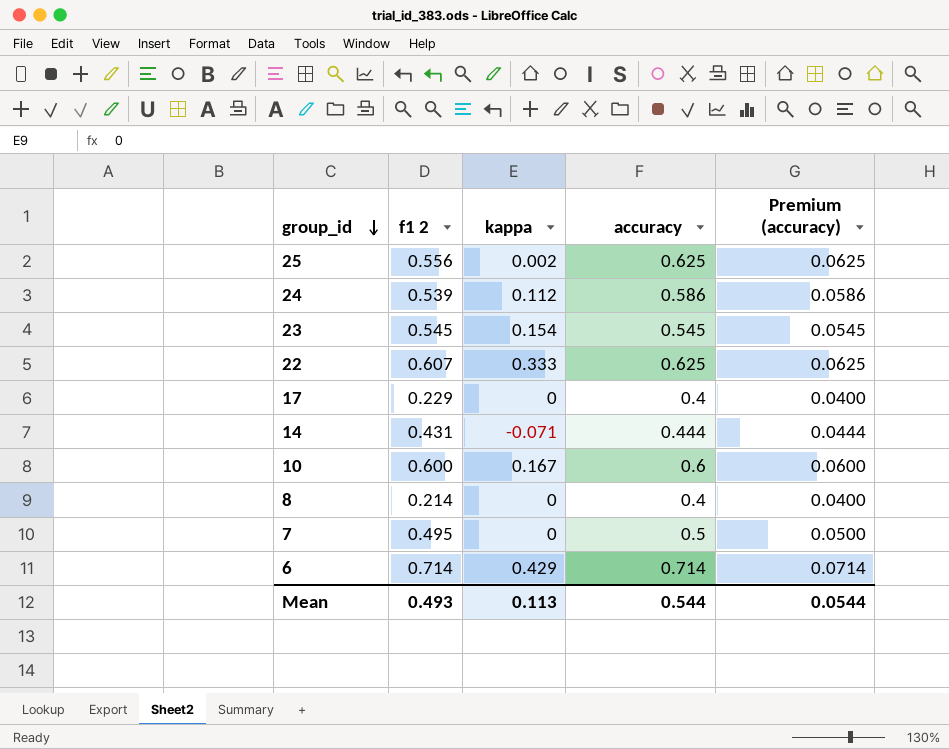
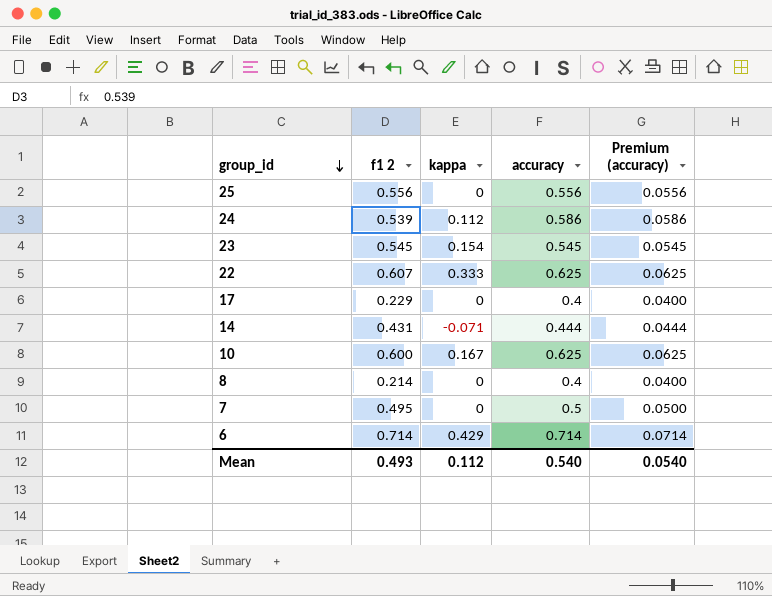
25 | kappa: 0.002 -> 0
25 | accuracy: 0.625 -> 0.556
25 | Premium (accuracy): 0.0625 -> 0.0556
10 | accuracy: 0.6 -> 0.625
10 | Premium (accuracy): 0.0600 -> 0.0625
Mean | kappa: 0.113 -> 0.112
Mean | accuracy: 0.544 -> 0.540
Mean | Premium (accuracy): 0.0544 -> 0.0540

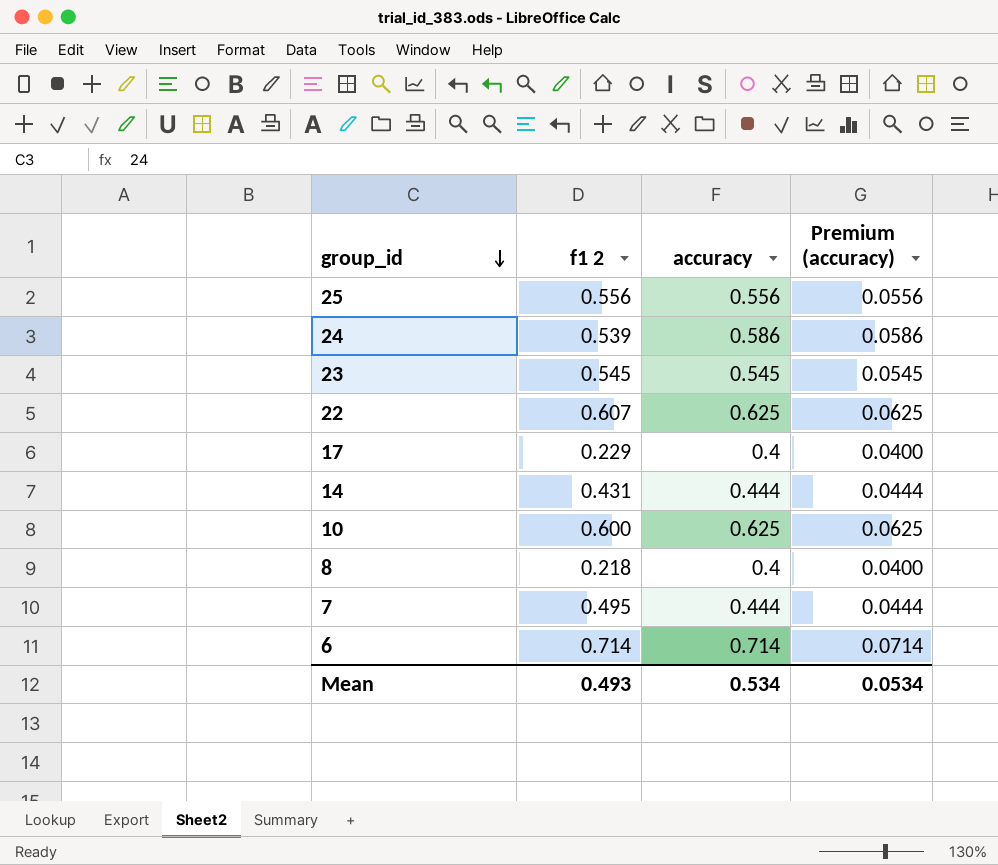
column kappa | position: 3 -> none
8 | f1 2: 0.214 -> 0.218
7 | accuracy: 0.5 -> 0.444
7 | Premium (accuracy): 0.0500 -> 0.0444
Mean | accuracy: 0.540 -> 0.534
Mean | Premium (accuracy): 0.0540 -> 0.0534

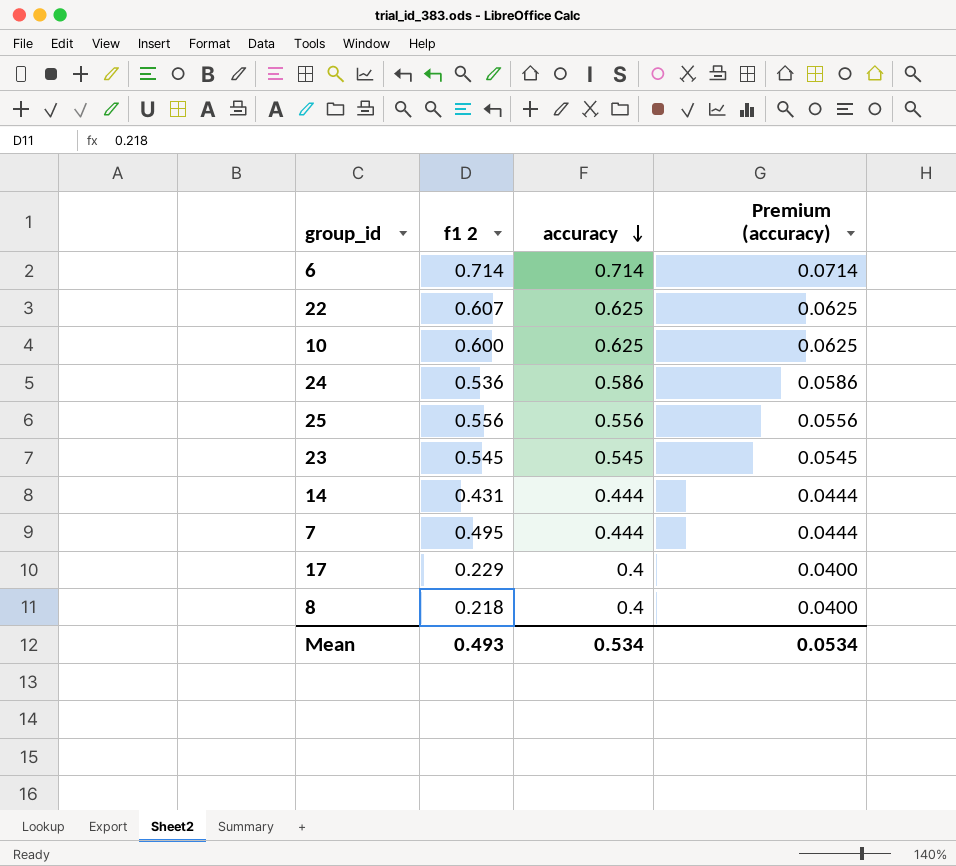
row order: group_id descending -> accuracy descending
24 | f1 2: 0.539 -> 0.536

